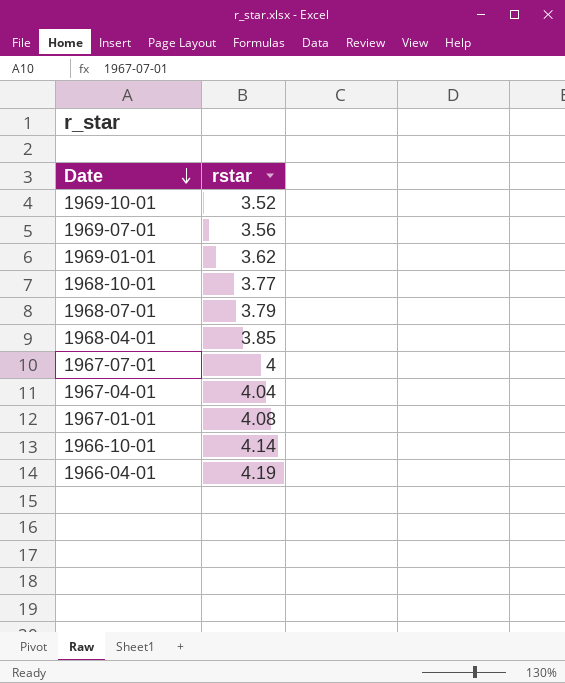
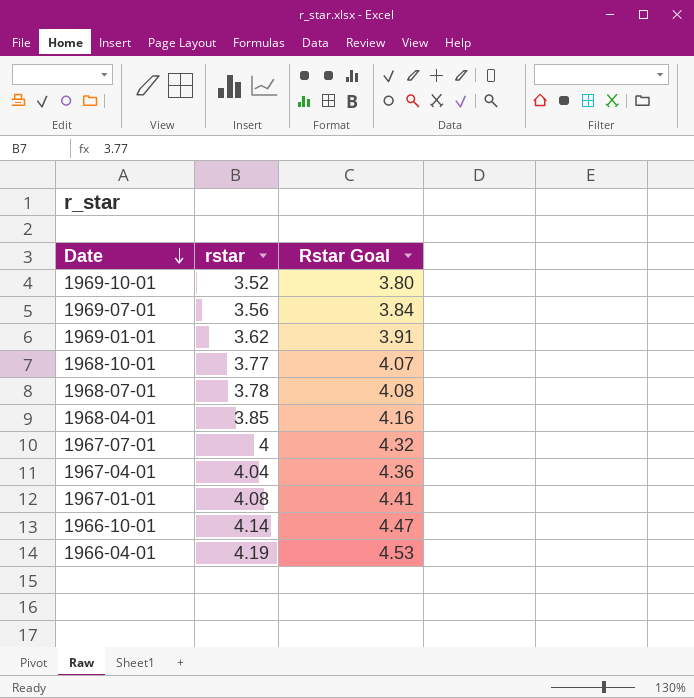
column Rstar Goal | formula: none -> [rstar] * 1.08
1968-07-01 | rstar: 3.79 -> 3.78

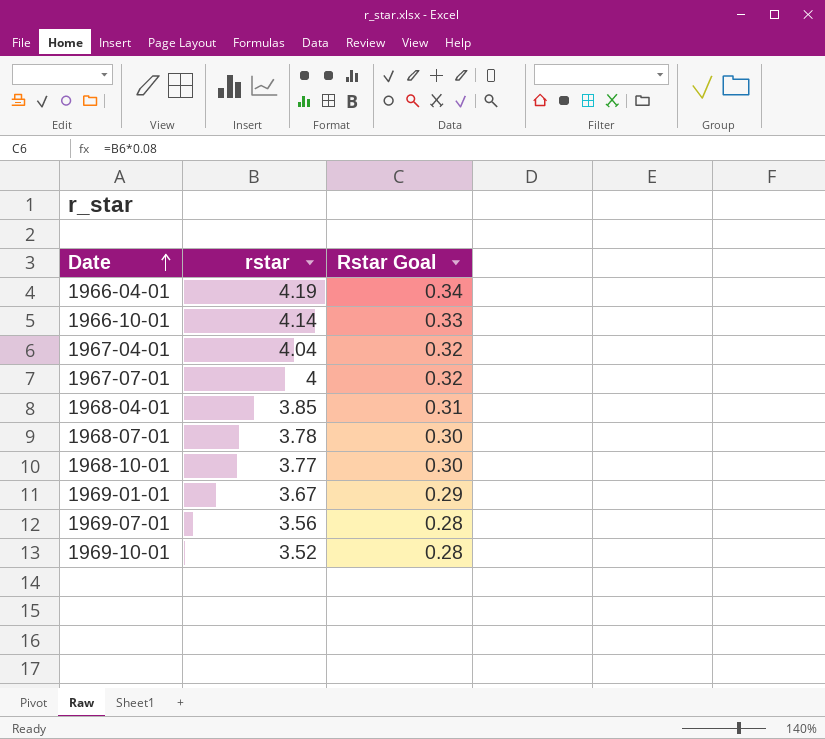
row order: Date descending -> Date ascending
column Rstar Goal | formula: [rstar] * 1.08 -> [rstar] * 0.08
row 1967-01-01: 4.08 | 4.41 -> none
1969-01-01 | rstar: 3.62 -> 3.67

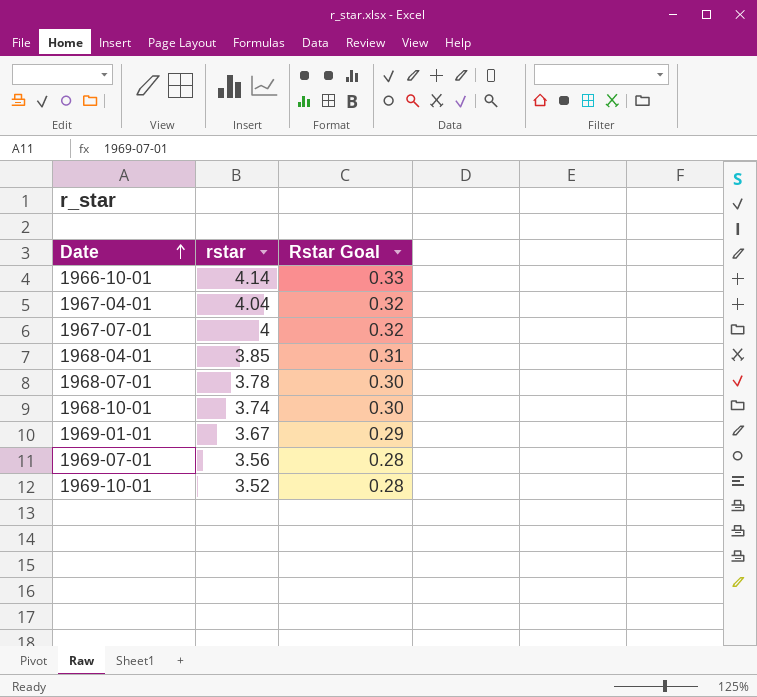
row 1966-04-01: 4.19 | 0.34 -> none
1968-10-01 | rstar: 3.77 -> 3.74

